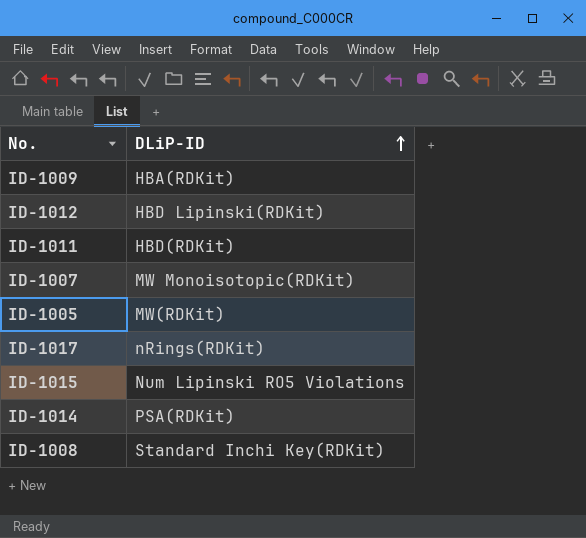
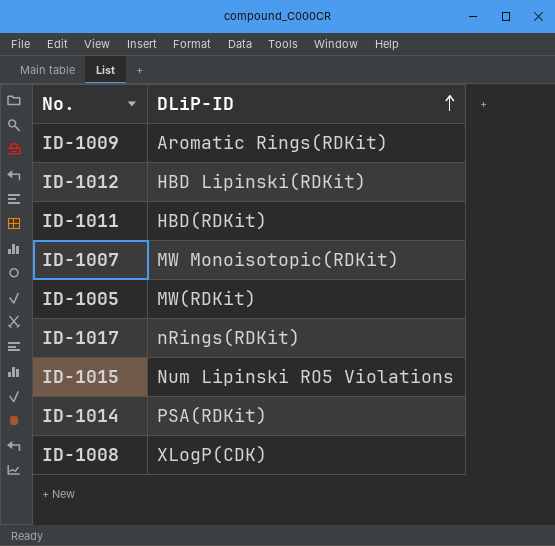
ID-1009 | DLiP-ID: HBA(RDKit) -> Aromatic Rings(RDKit)
ID-1008 | DLiP-ID: Standard Inchi Key(RDKit) -> XLogP(CDK)

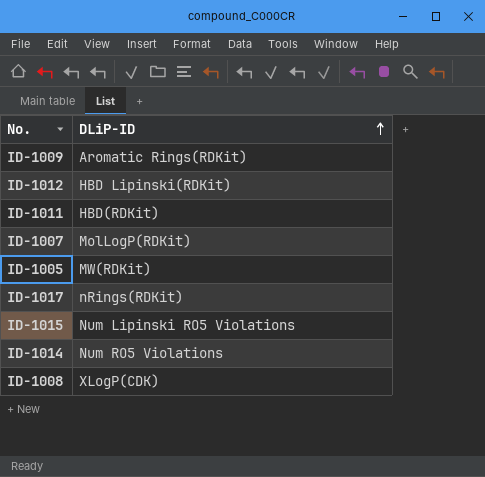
ID-1007 | DLiP-ID: MW Monoisotopic(RDKit) -> MolLogP(RDKit)
ID-1014 | DLiP-ID: PSA(RDKit) -> Num RO5 Violations

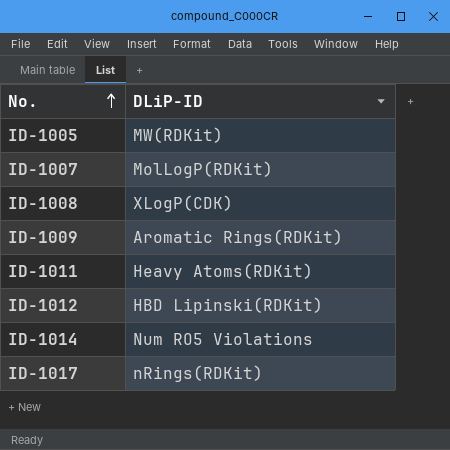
row order: DLiP-ID ascending -> No. ascending
row ID-1015: Num Lipinski RO5 Violations -> none
ID-1011 | DLiP-ID: HBD(RDKit) -> Heavy Atoms(RDKit)

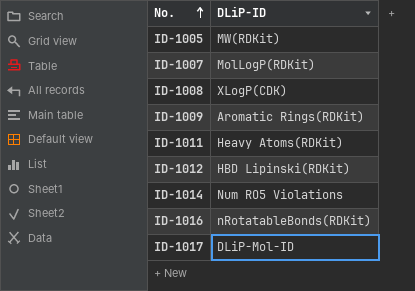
row ID-1016: none -> nRotatableBonds(RDKit)
ID-1017 | DLiP-ID: nRings(RDKit) -> DLiP-Mol-ID

